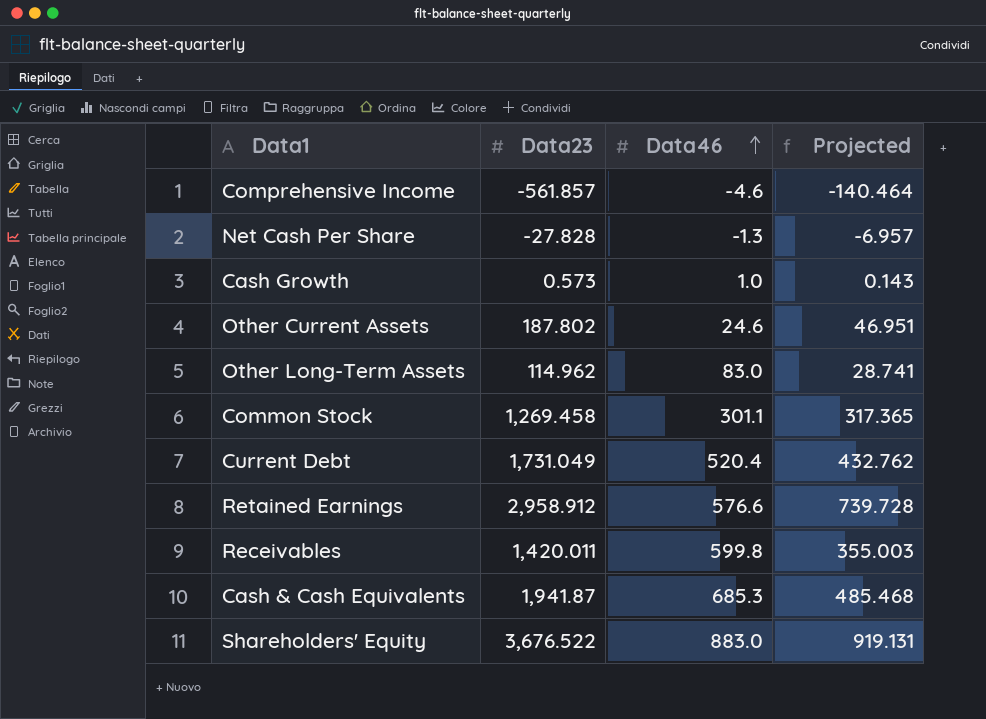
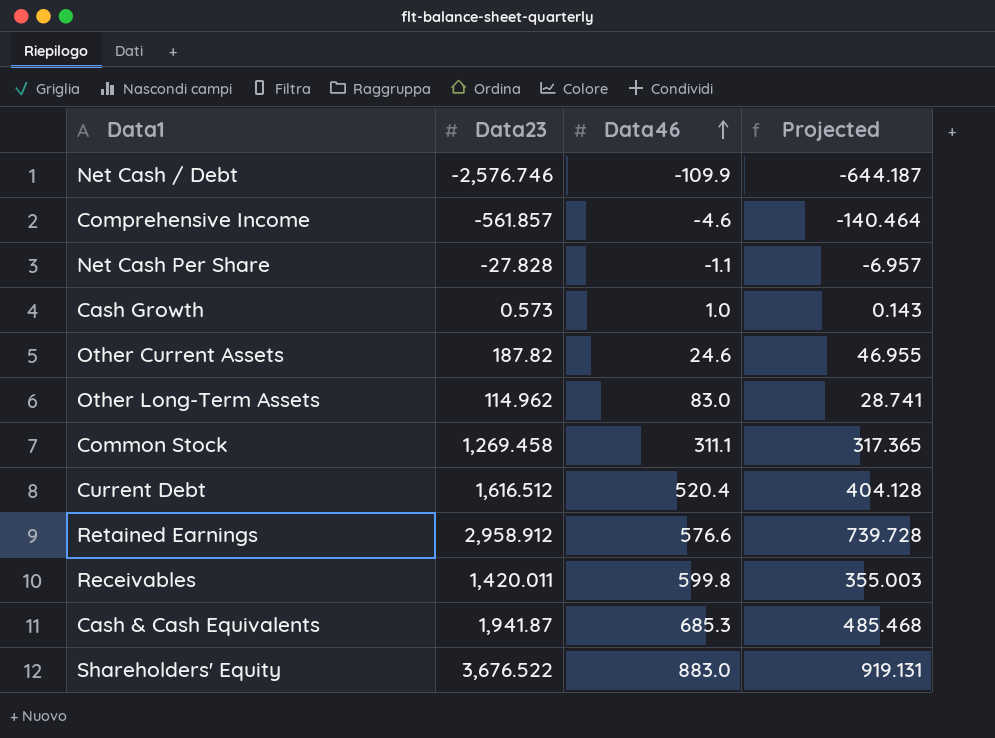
row Net Cash / Debt: none -> -2,576.746 | -109.9 | -644.187
Net Cash Per Share | Data46: -1.3 -> -1.1
Other Current Assets | Data23: 187.802 -> 187.82
Other Current Assets | Projected: 46.951 -> 46.955
Common Stock | Data46: 301.1 -> 311.1
Current Debt | Data23: 1,731.049 -> 1,616.512
Current Debt | Projected: 432.762 -> 404.128

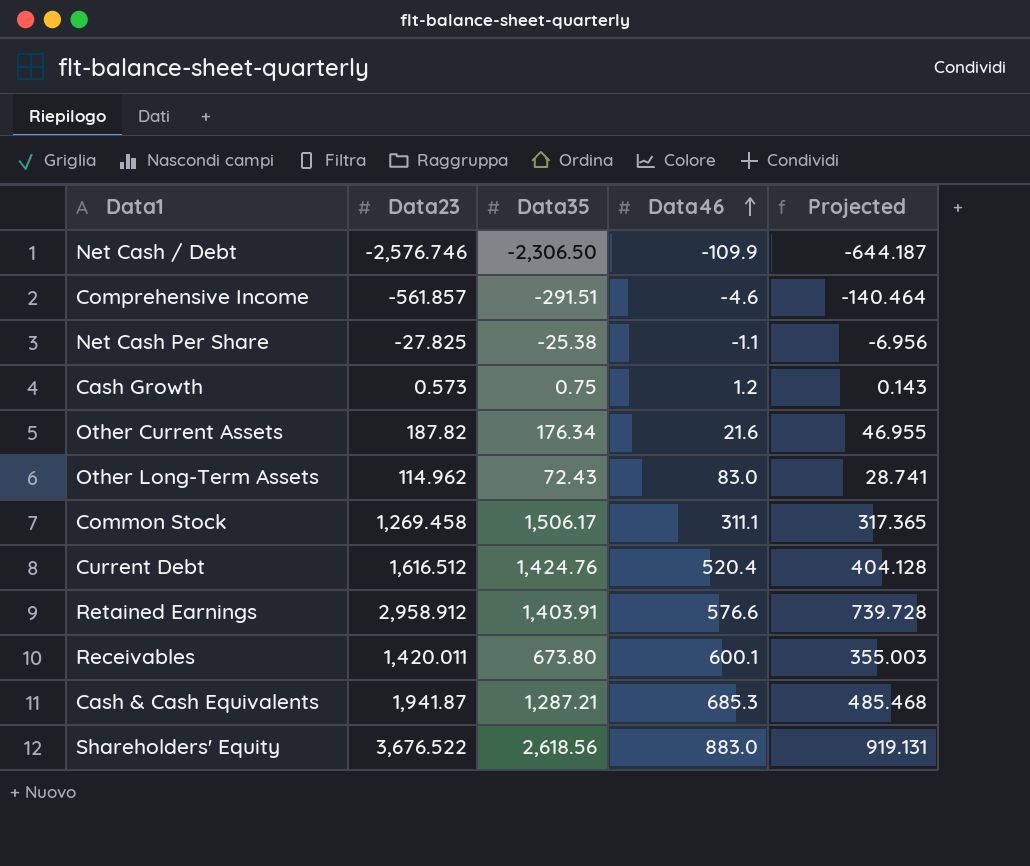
column Data35 | position: none -> 3
Net Cash Per Share | Data23: -27.828 -> -27.825
Net Cash Per Share | Projected: -6.957 -> -6.956
Cash Growth | Data46: 1.0 -> 1.2
Other Current Assets | Data46: 24.6 -> 21.6
Receivables | Data46: 599.8 -> 600.1

